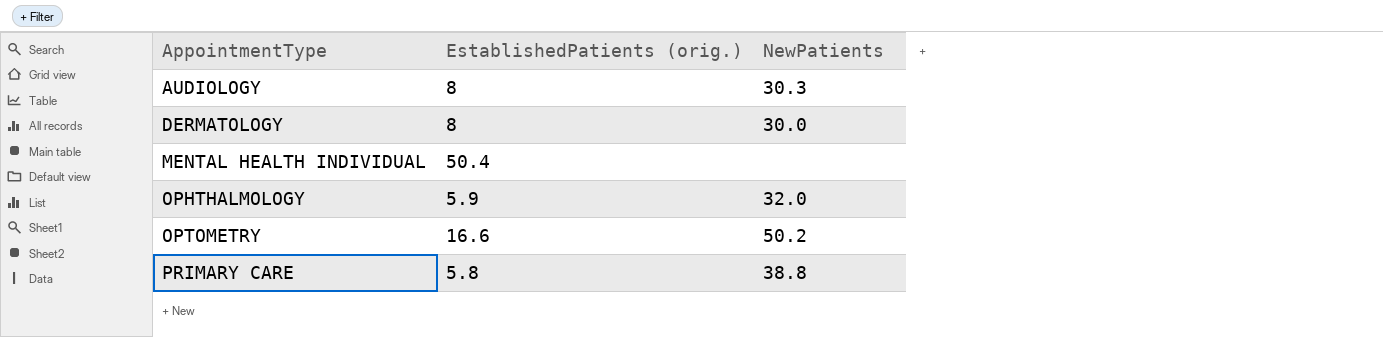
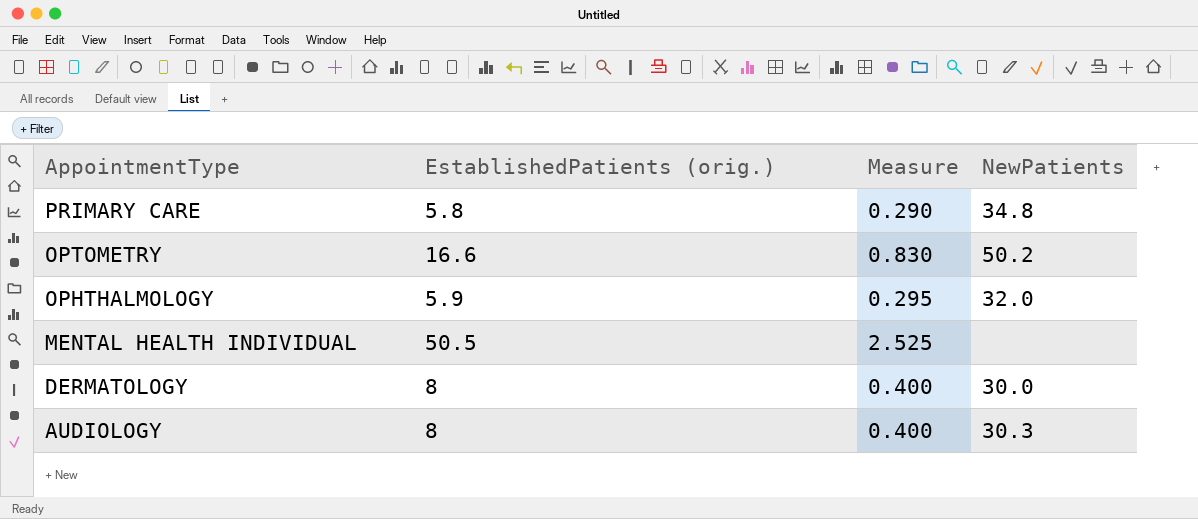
row order: AppointmentType ascending -> AppointmentType descending
column Measure | formula: none -> [EstablishedPatients (orig.)] * 0.05
PRIMARY CARE | NewPatients: 38.8 -> 34.8
MENTAL HEALTH INDIVIDUAL | EstablishedPatients (orig.): 50.4 -> 50.5

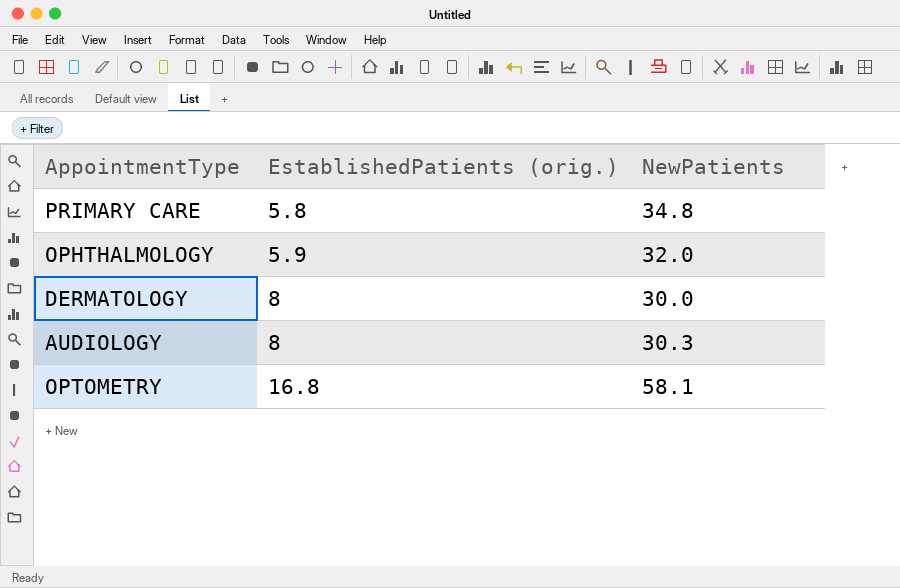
row order: AppointmentType descending -> EstablishedPatients (orig.) ascending
column Measure | formula: [EstablishedPatients (orig.)] * 0.05 -> none
row MENTAL HEALTH INDIVIDUAL: 50.5 | 2.525 | none -> none
OPTOMETRY | EstablishedPatients (orig.): 16.6 -> 16.8
OPTOMETRY | NewPatients: 50.2 -> 58.1

